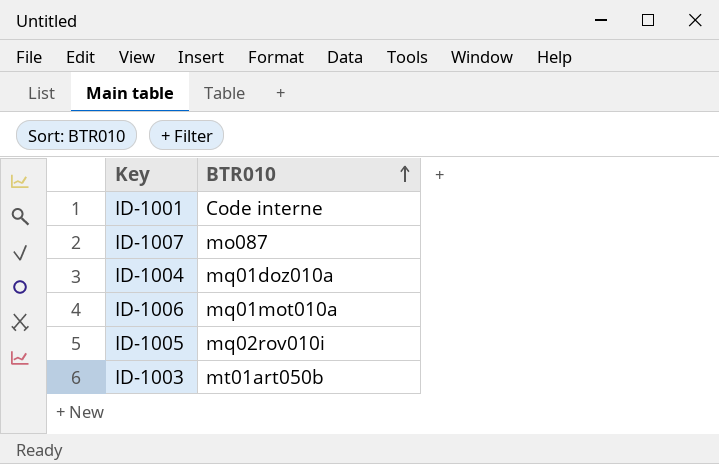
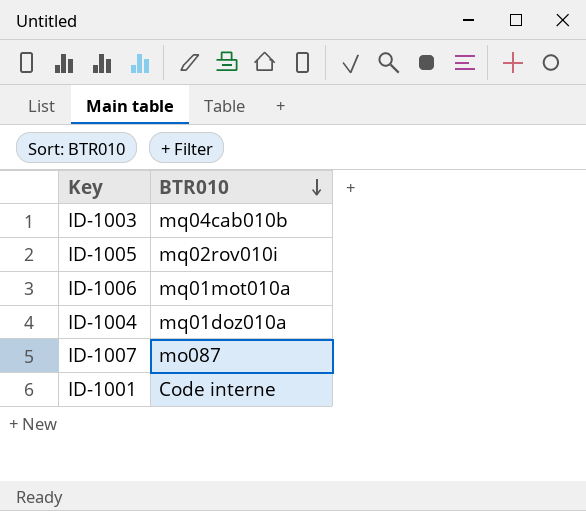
row order: BTR010 ascending -> BTR010 descending
ID-1003 | BTR010: mt01art050b -> mq04cab010b

